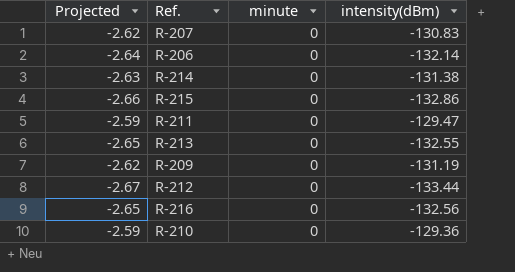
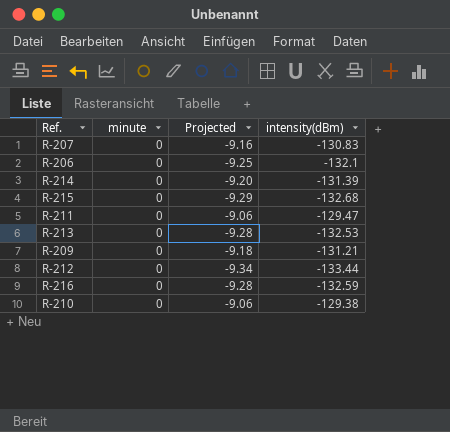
column Projected | formula: [intensity(dBm)] * 0.02 -> [intensity(dBm)] * 0.07
column Projected | position: 1 -> 3
R-206 | intensity(dBm): -132.14 -> -132.1
R-214 | intensity(dBm): -131.38 -> -131.39
R-215 | intensity(dBm): -132.86 -> -132.68
R-213 | intensity(dBm): -132.55 -> -132.53
R-209 | intensity(dBm): -131.19 -> -131.21
R-216 | intensity(dBm): -132.56 -> -132.59
R-210 | intensity(dBm): -129.36 -> -129.38

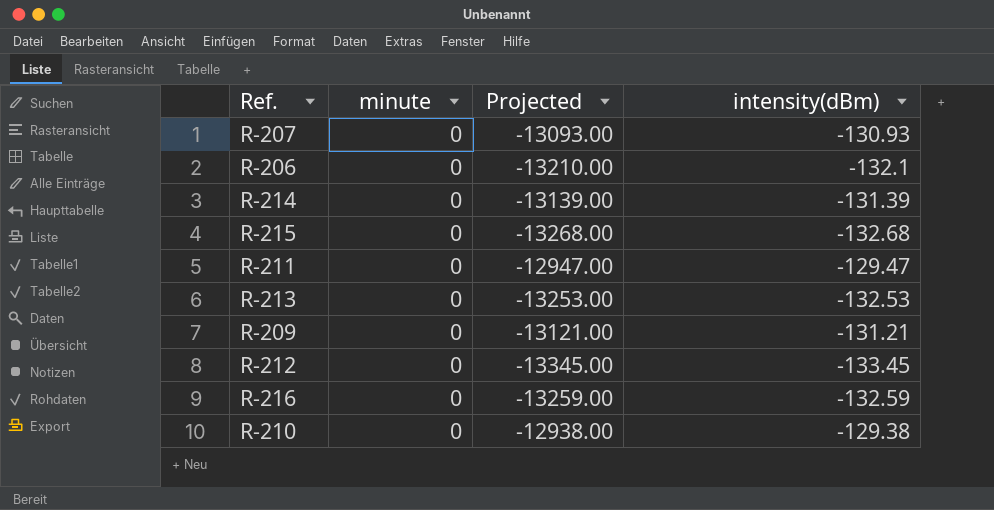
column Projected | formula: [intensity(dBm)] * 0.07 -> [intensity(dBm)] * 100
R-207 | intensity(dBm): -130.83 -> -130.93
R-212 | intensity(dBm): -133.44 -> -133.45

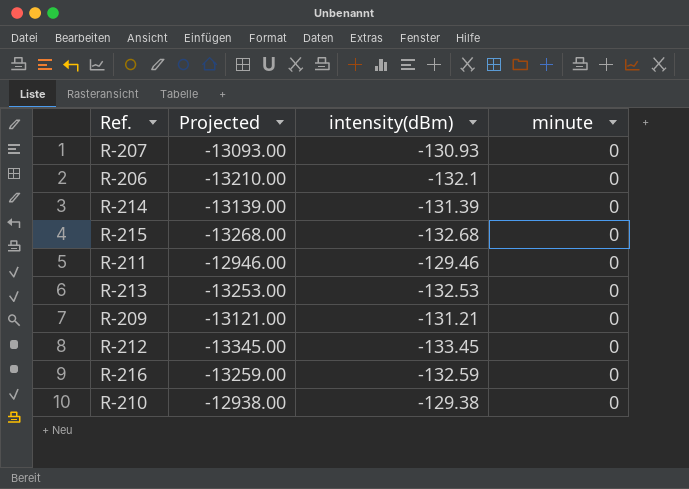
column minute | position: 2 -> 4
R-211 | Projected: -12947.00 -> -12946.00
R-211 | intensity(dBm): -129.47 -> -129.46

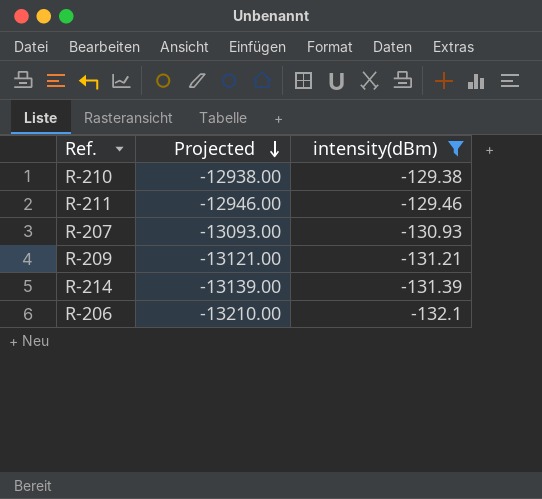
filter: none -> intensity(dBm) >= -132.1
row order: none -> Projected descending
column minute | position: 4 -> none

